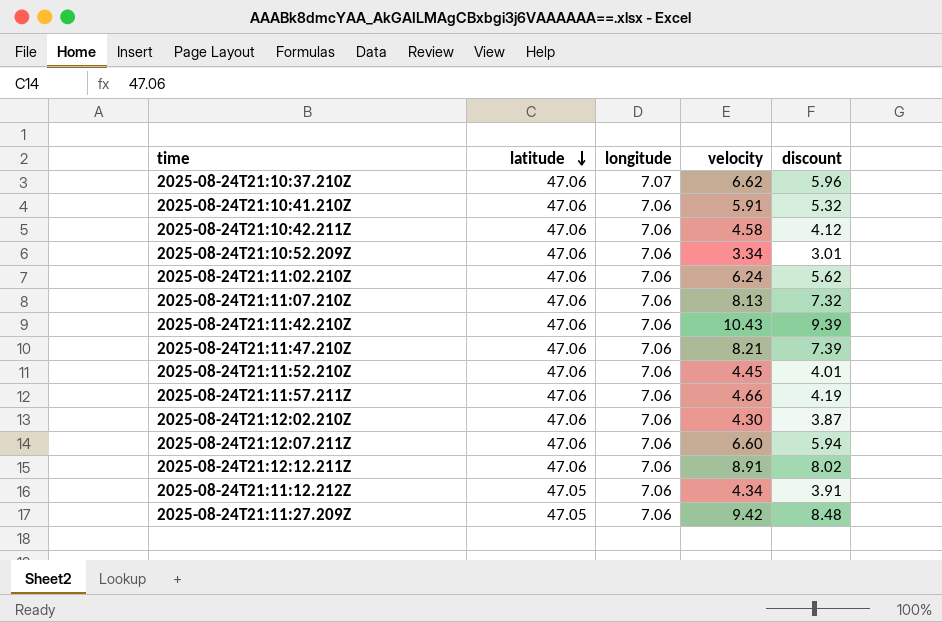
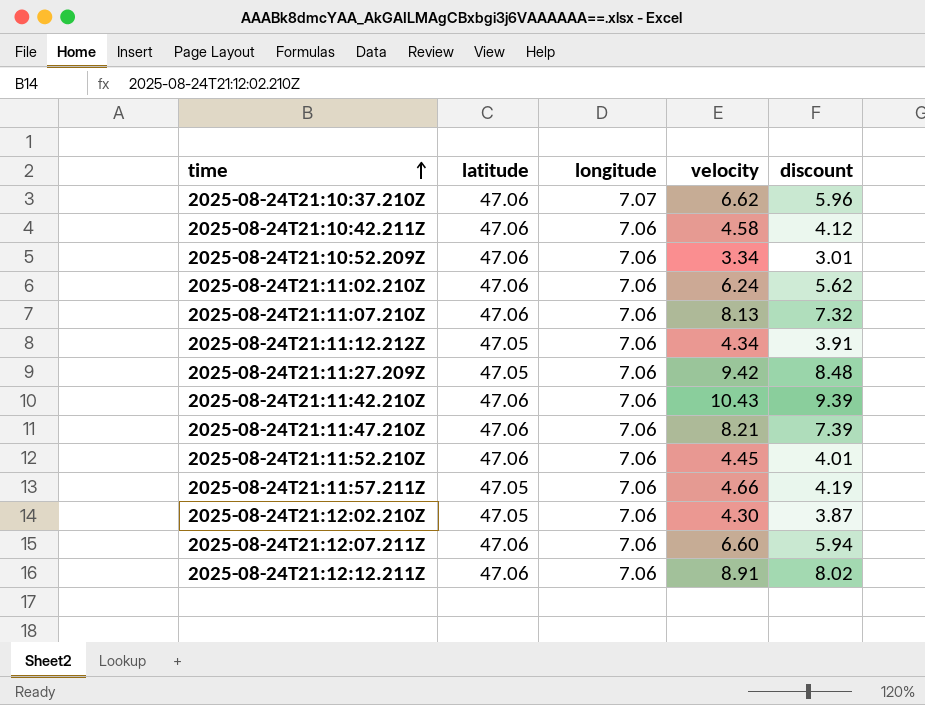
row order: latitude descending -> time ascending
row 2025-08-24T21:10:41.210Z: 47.06 | 7.06 | 5.91 | 5.32 -> none
2025-08-24T21:11:57.211Z | latitude: 47.06 -> 47.05
2025-08-24T21:12:02.210Z | latitude: 47.06 -> 47.05

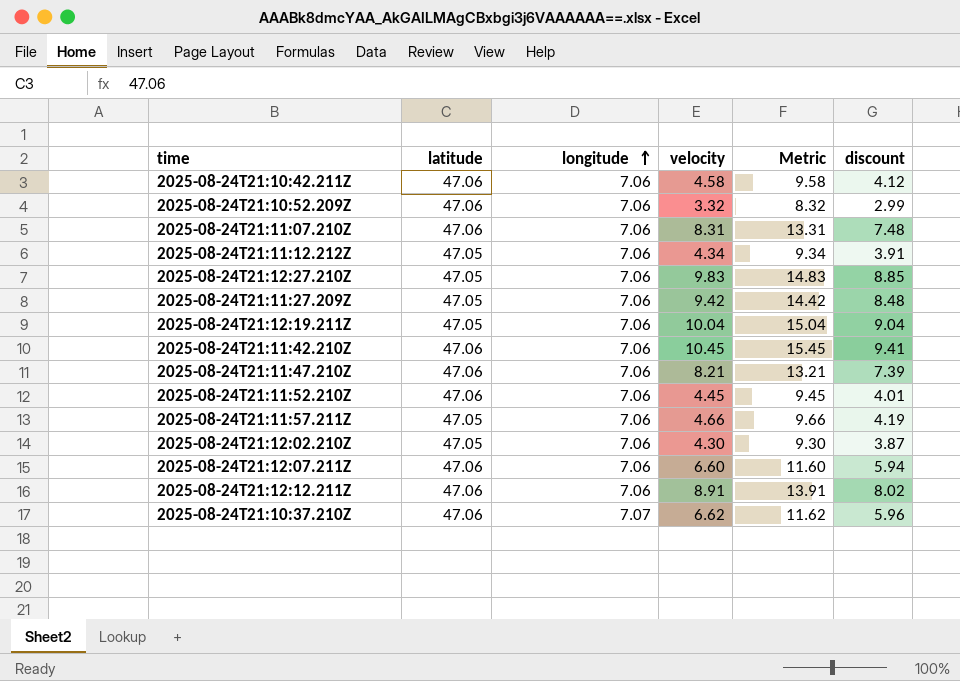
row order: time ascending -> longitude ascending
column Metric | formula: none -> [velocity] + 5
row 2025-08-24T21:11:02.210Z: 47.06 | 7.06 | 6.24 | 5.62 -> none
2025-08-24T21:10:52.209Z | velocity: 3.34 -> 3.32
2025-08-24T21:10:52.209Z | discount: 3.01 -> 2.99
2025-08-24T21:11:07.210Z | velocity: 8.13 -> 8.31
2025-08-24T21:11:07.210Z | discount: 7.32 -> 7.48
row 2025-08-24T21:12:27.210Z: none -> 47.05 | 7.06 | 9.83 | 14.83 | 8.85
row 2025-08-24T21:12:19.211Z: none -> 47.05 | 7.06 | 10.04 | 15.04 | 9.04
2025-08-24T21:11:42.210Z | velocity: 10.43 -> 10.45
2025-08-24T21:11:42.210Z | discount: 9.39 -> 9.41

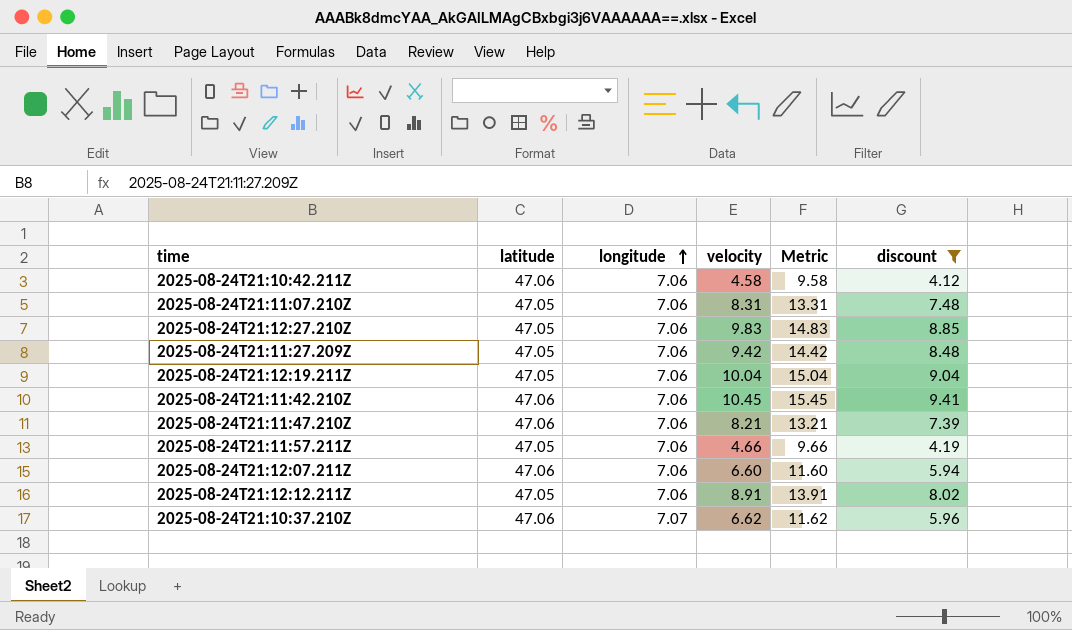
filter: none -> discount >= 4.12
2025-08-24T21:11:07.210Z | latitude: 47.06 -> 47.05
2025-08-24T21:12:12.211Z | latitude: 47.06 -> 47.05

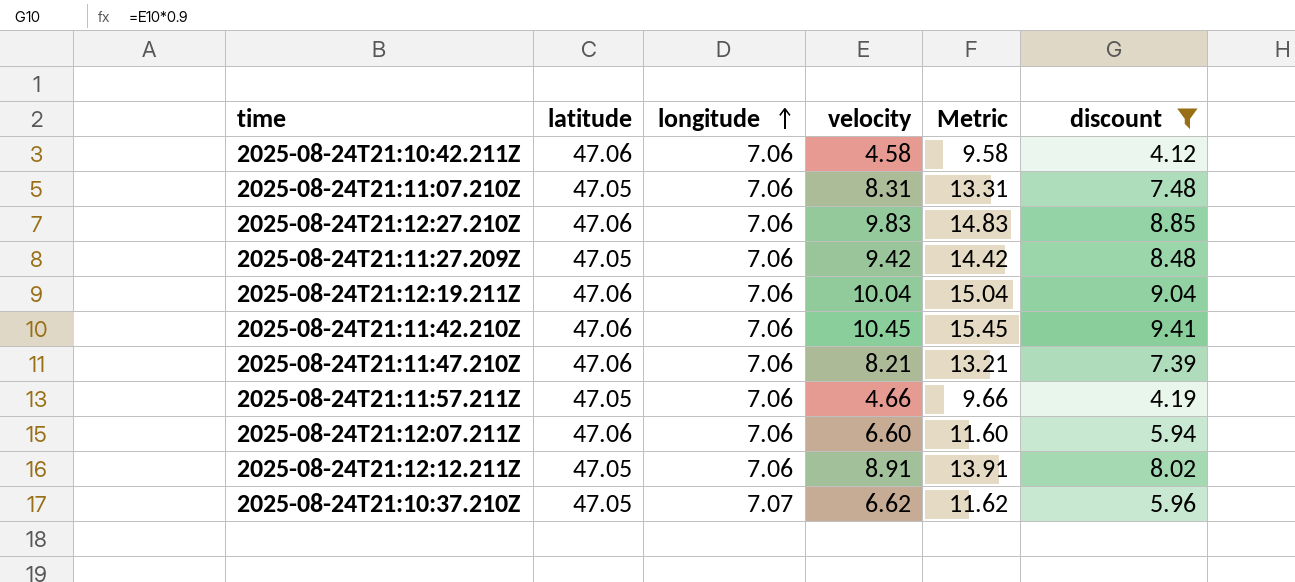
2025-08-24T21:12:27.210Z | latitude: 47.05 -> 47.06
2025-08-24T21:12:19.211Z | latitude: 47.05 -> 47.06
2025-08-24T21:10:37.210Z | latitude: 47.06 -> 47.05

